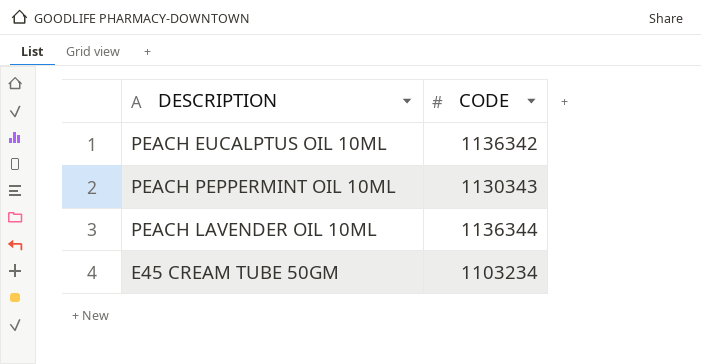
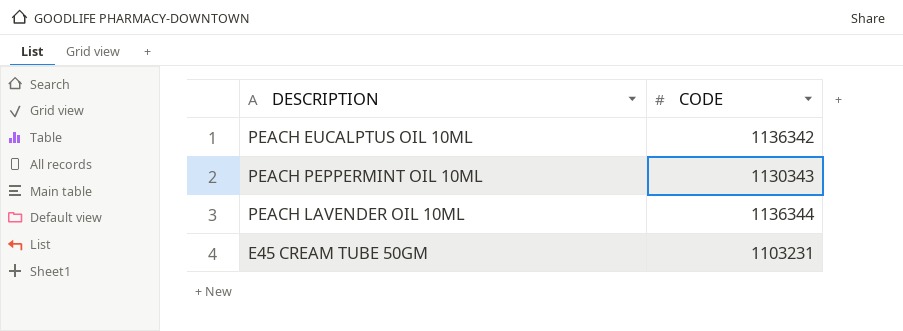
E45 CREAM TUBE 50GM | CODE: 1103234 -> 1103231

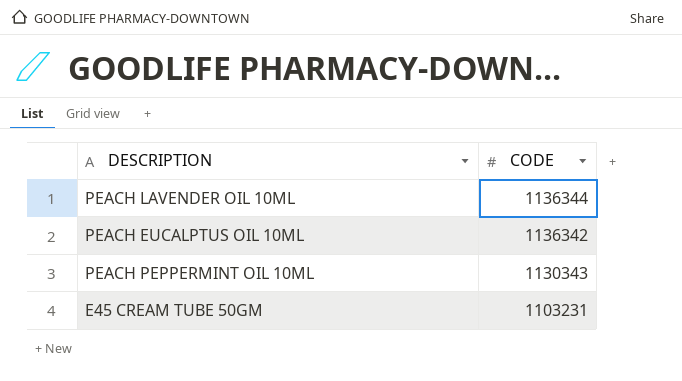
row order: none -> CODE descending

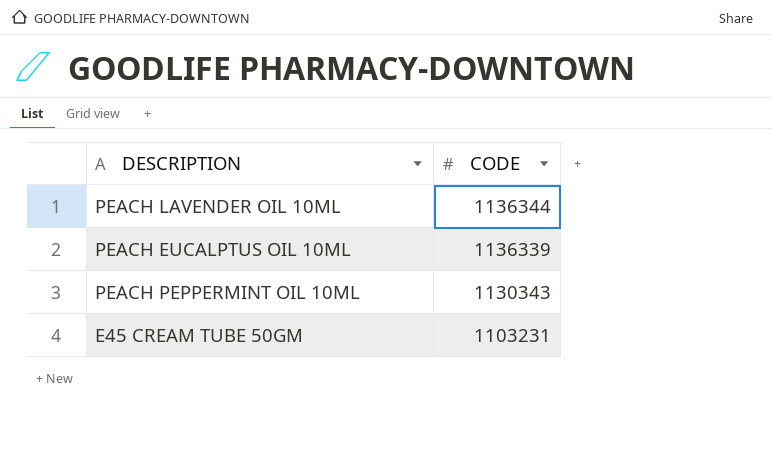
PEACH EUCALPTUS OIL 10ML | CODE: 1136342 -> 1136339

